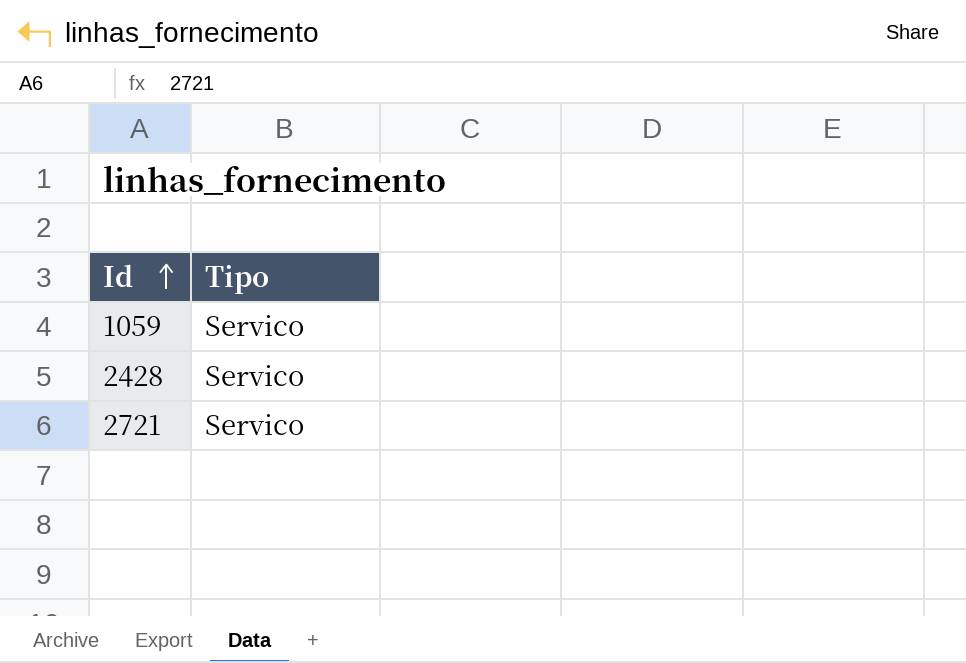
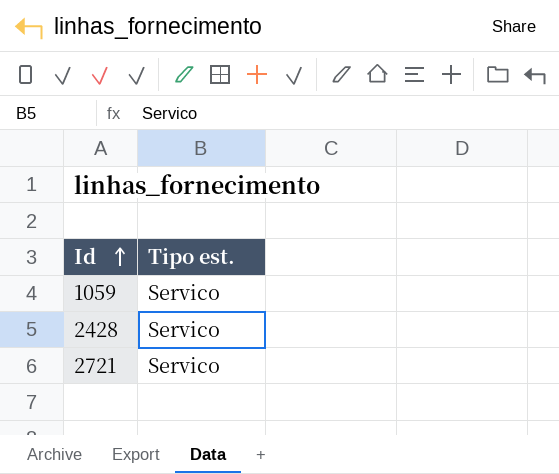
column name: Tipo -> Tipo est.

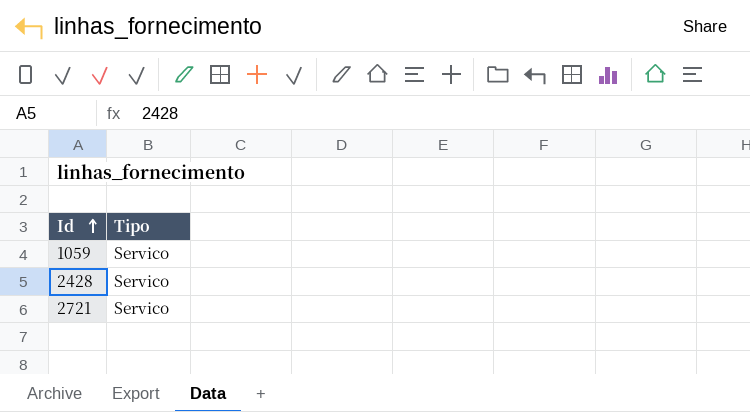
column name: Tipo est. -> Tipo

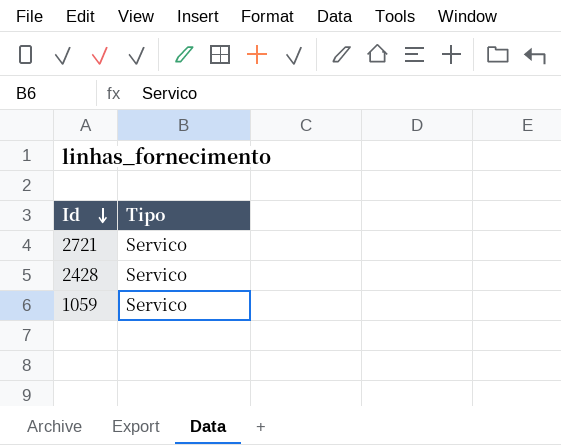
row order: Id ascending -> Id descending

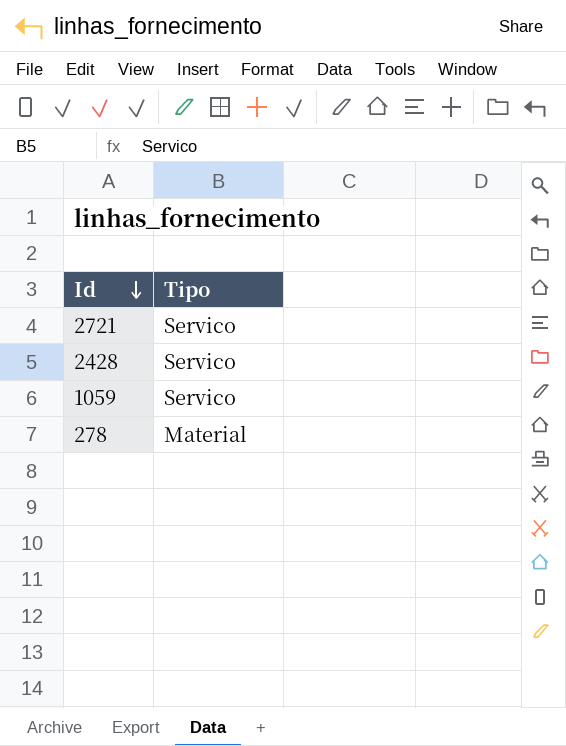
row 278: none -> Material

